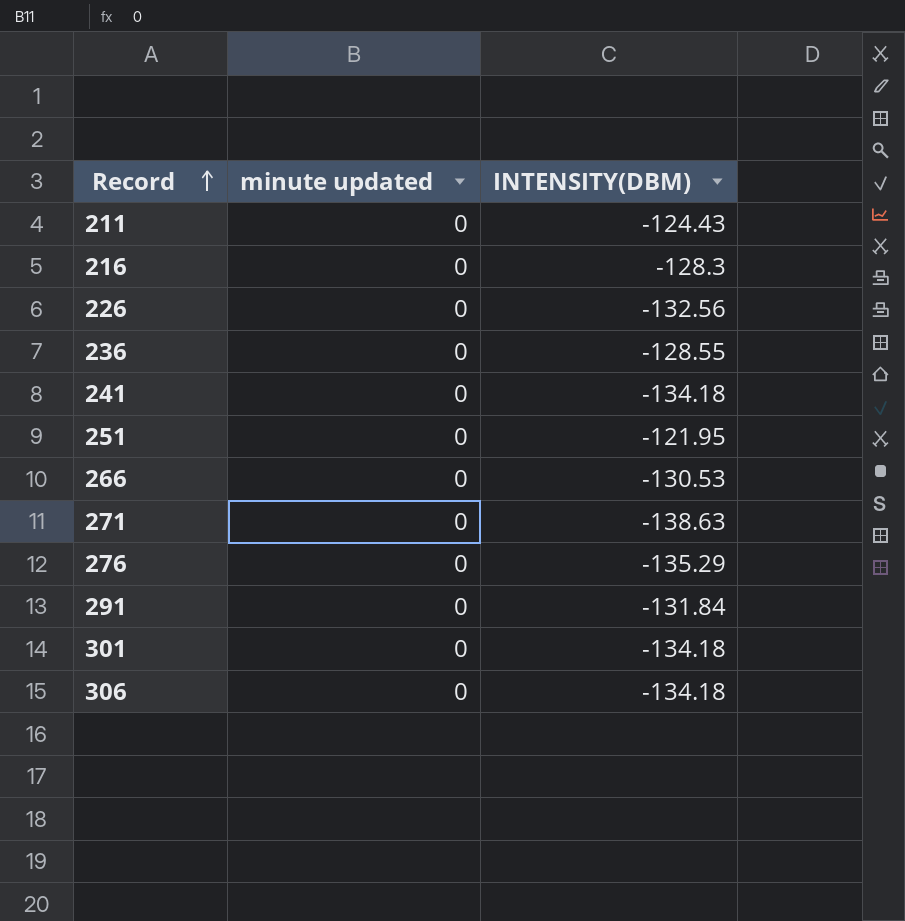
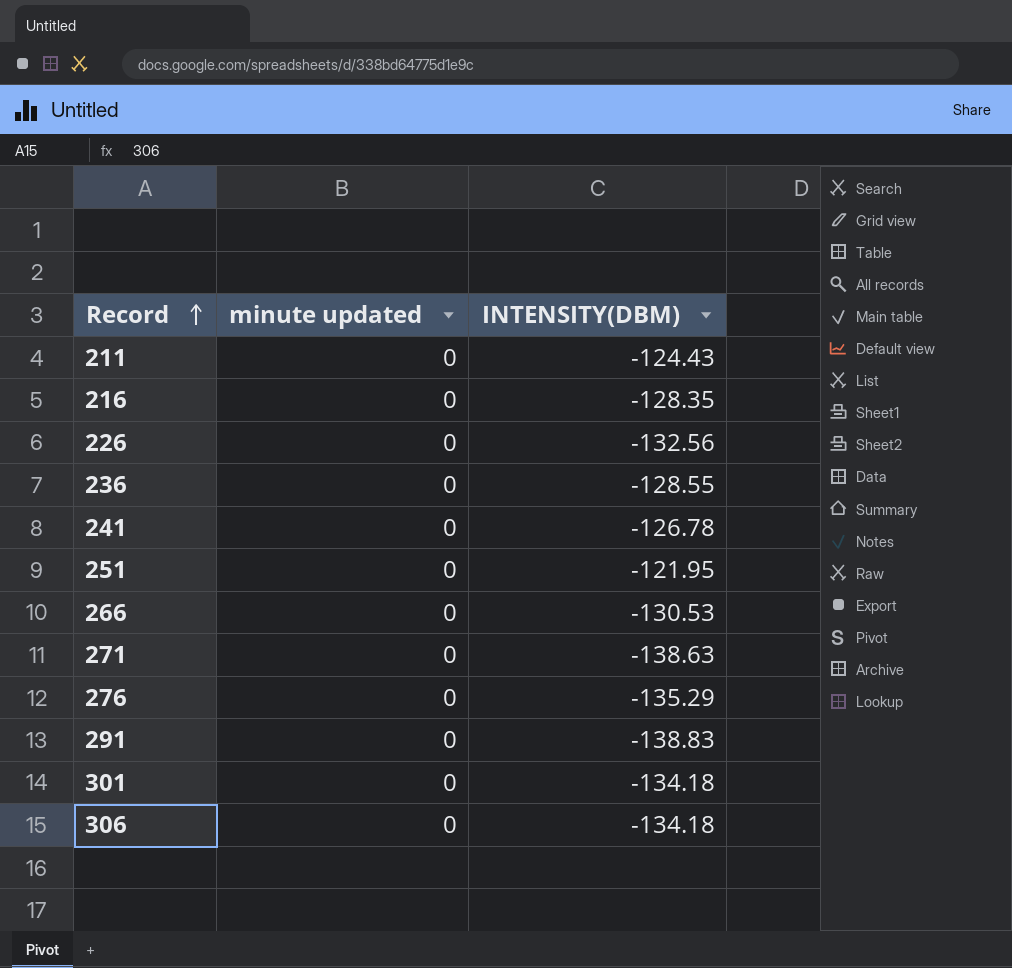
216 | INTENSITY(DBM): -128.3 -> -128.35
241 | INTENSITY(DBM): -134.18 -> -126.78
291 | INTENSITY(DBM): -131.84 -> -138.83

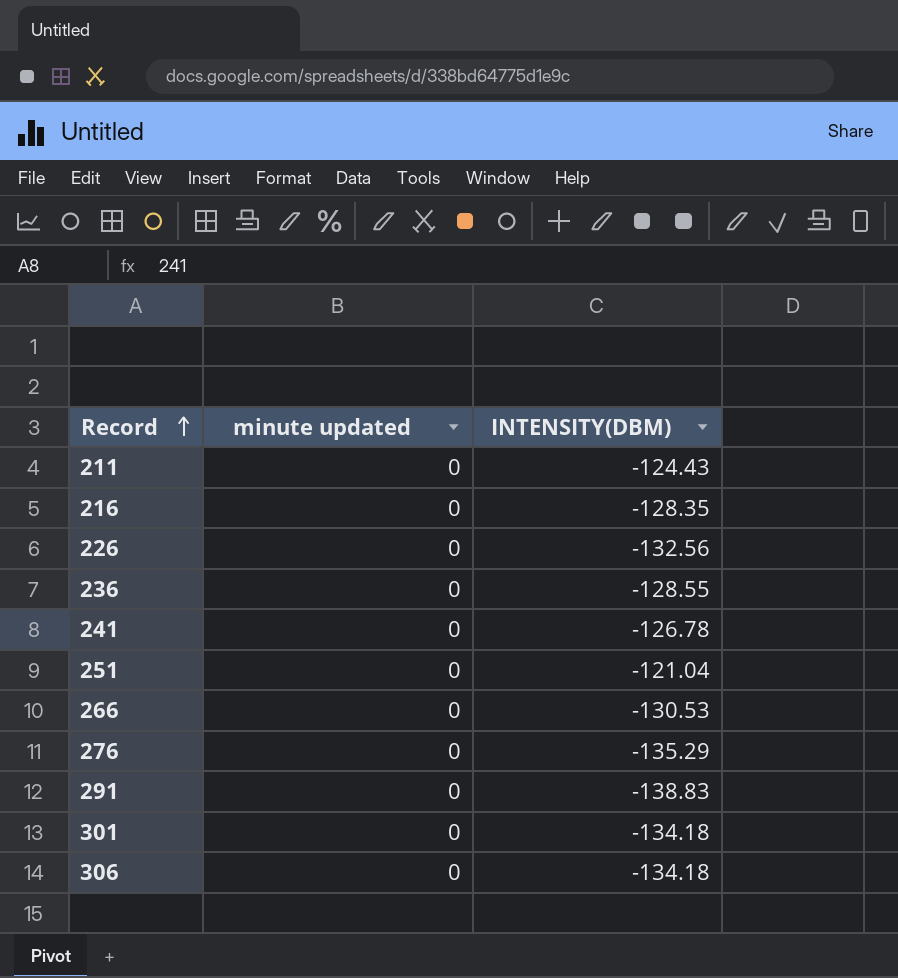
row 271: 0 | -138.63 -> none
251 | INTENSITY(DBM): -121.95 -> -121.04

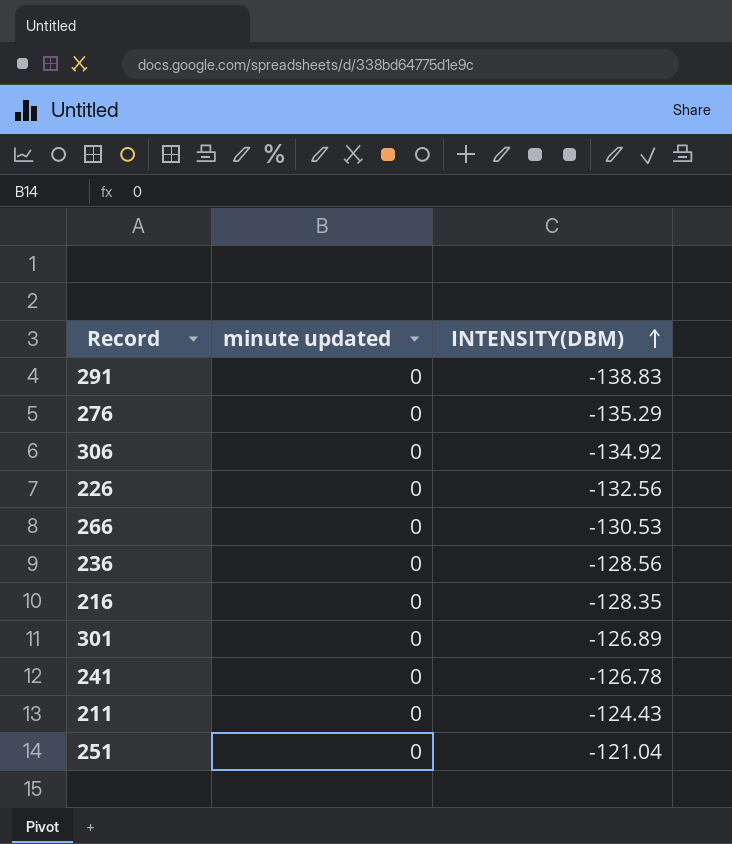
row order: Record ascending -> INTENSITY(DBM) ascending
306 | INTENSITY(DBM): -134.18 -> -134.92
236 | INTENSITY(DBM): -128.55 -> -128.56
301 | INTENSITY(DBM): -134.18 -> -126.89

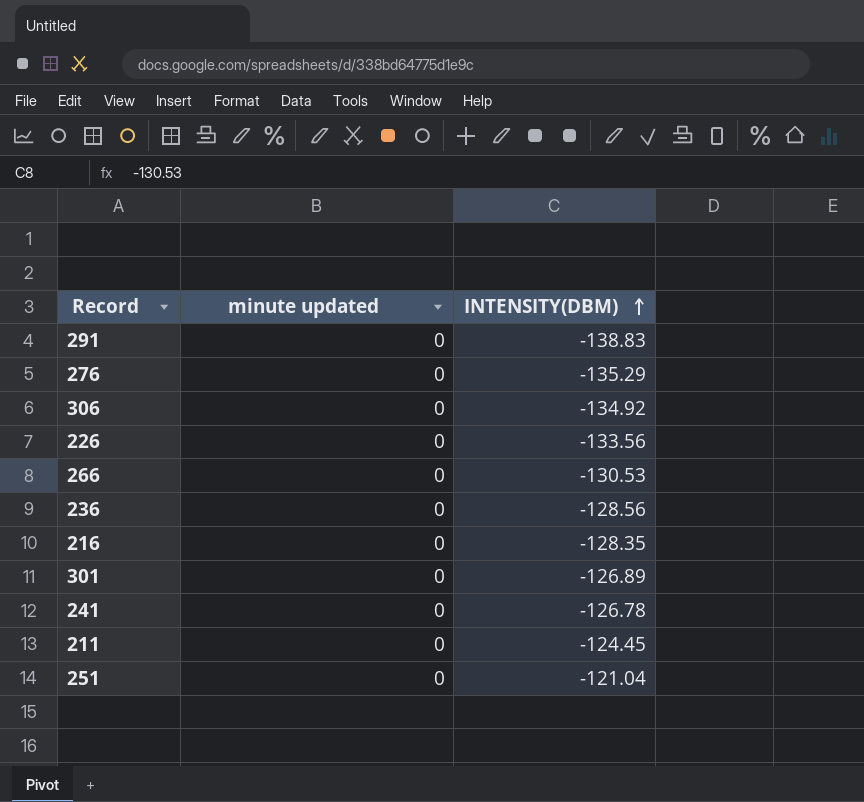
226 | INTENSITY(DBM): -132.56 -> -133.56
211 | INTENSITY(DBM): -124.43 -> -124.45

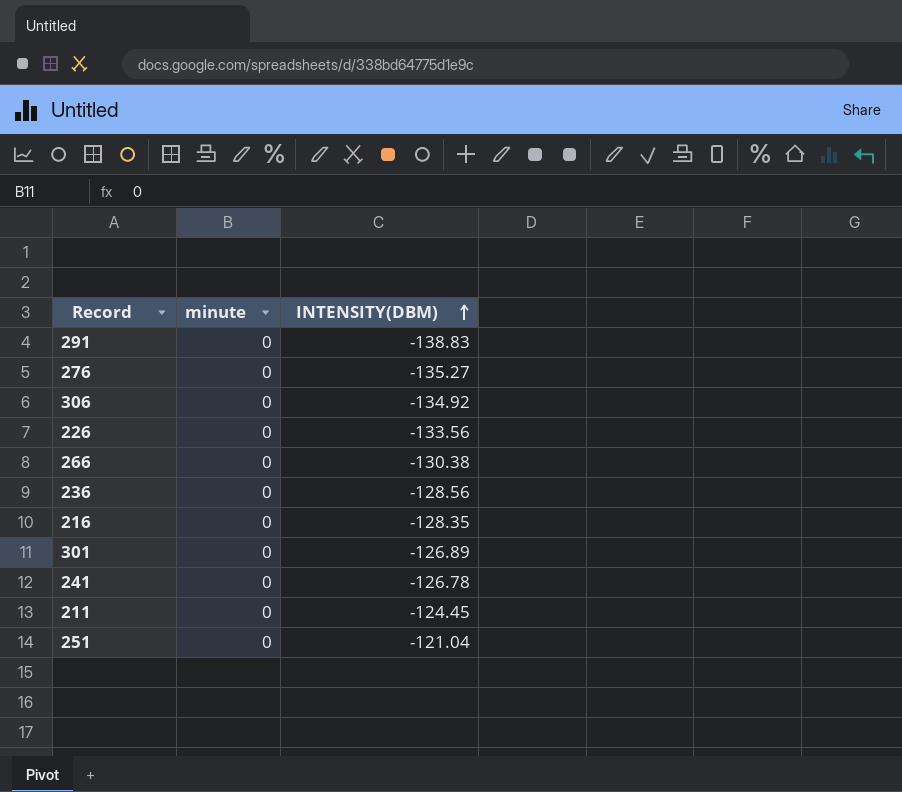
column name: minute updated -> minute
276 | INTENSITY(DBM): -135.29 -> -135.27
266 | INTENSITY(DBM): -130.53 -> -130.38

